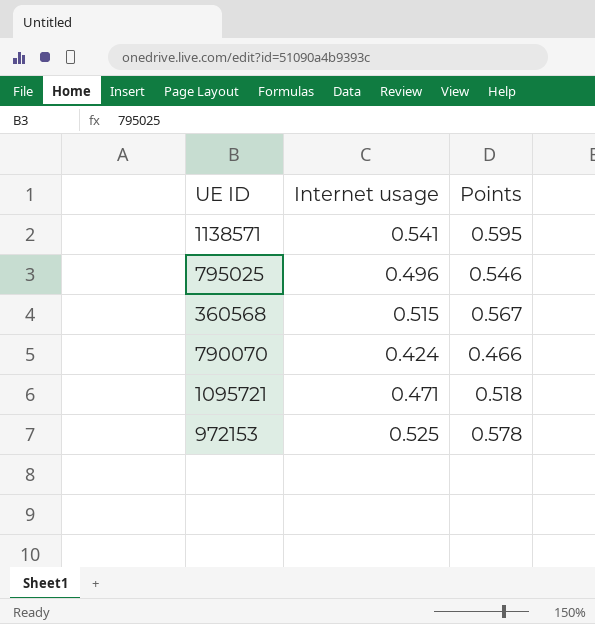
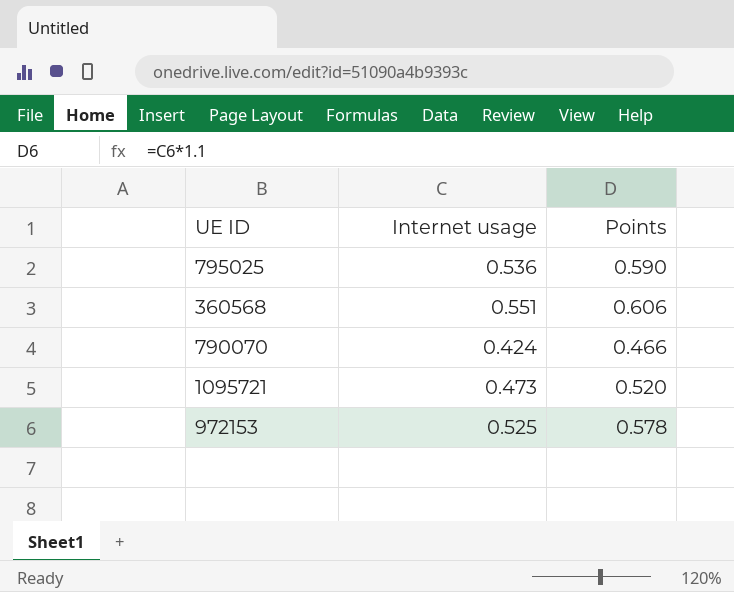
row 1138571: 0.541 | 0.595 -> none
795025 | Internet usage: 0.496 -> 0.536
795025 | Points: 0.546 -> 0.590
360568 | Internet usage: 0.515 -> 0.551
360568 | Points: 0.567 -> 0.606
1095721 | Internet usage: 0.471 -> 0.473
1095721 | Points: 0.518 -> 0.520

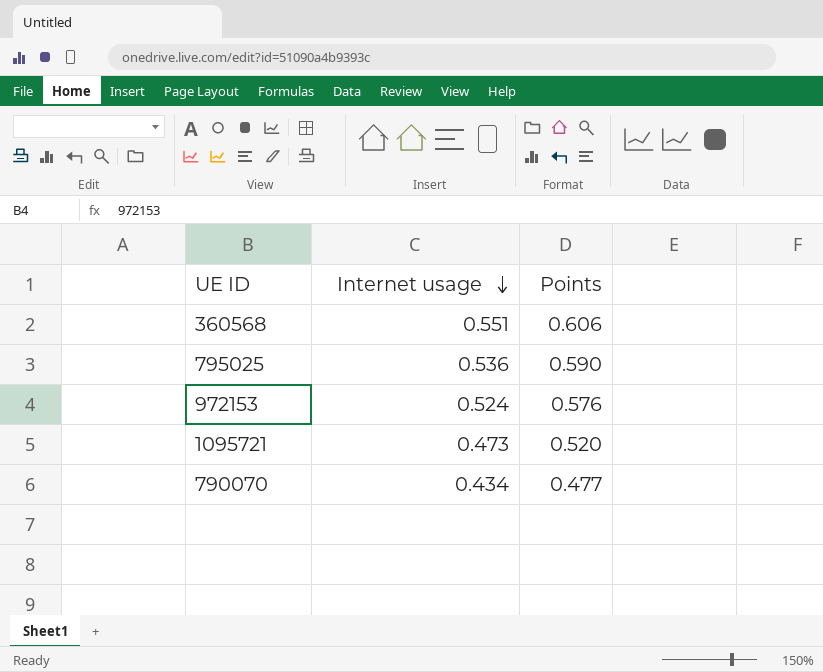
row order: none -> Internet usage descending
972153 | Internet usage: 0.525 -> 0.524
972153 | Points: 0.578 -> 0.576
790070 | Internet usage: 0.424 -> 0.434
790070 | Points: 0.466 -> 0.477

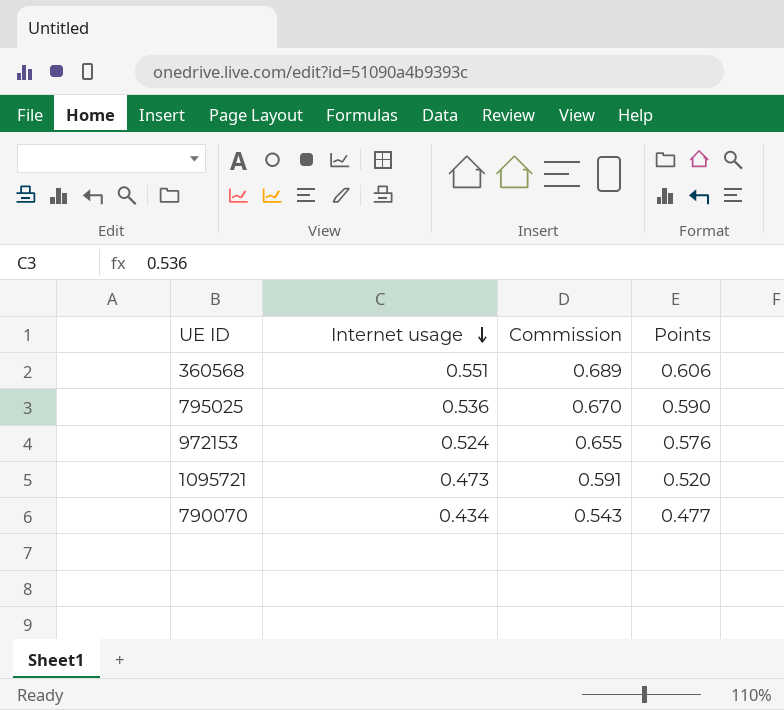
column Commission | formula: none -> [Internet usage] * 1.25

